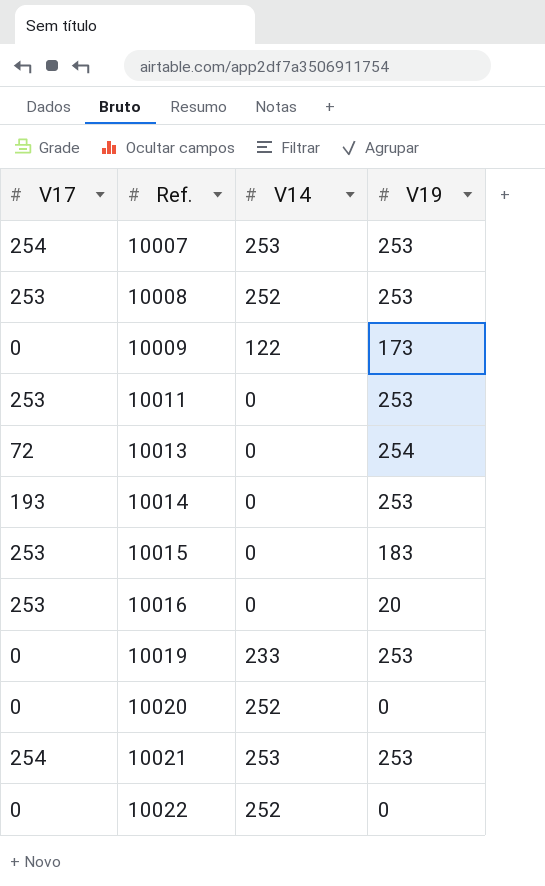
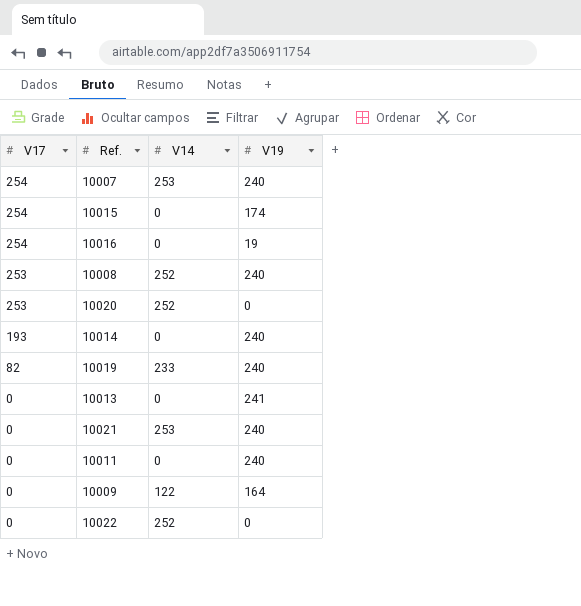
row order: Ref. ascending -> V17 descending
10007 | V19: 253 -> 240
10015 | V17: 253 -> 254
10015 | V19: 183 -> 174
10016 | V17: 253 -> 254
10016 | V19: 20 -> 19
10008 | V19: 253 -> 240
10020 | V17: 0 -> 253
10014 | V19: 253 -> 240
10019 | V17: 0 -> 82
10019 | V19: 253 -> 240
10013 | V17: 72 -> 0
10013 | V19: 254 -> 241
10021 | V17: 254 -> 0
10021 | V19: 253 -> 240
10011 | V17: 253 -> 0
10011 | V19: 253 -> 240
10009 | V19: 173 -> 164

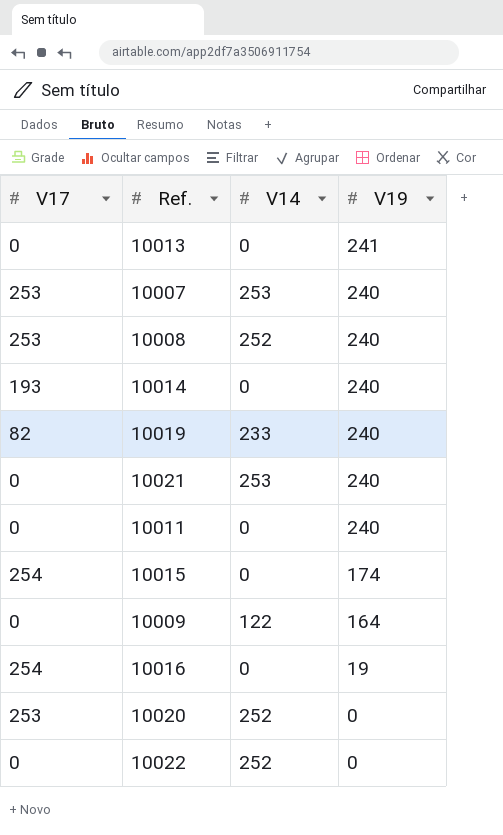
row order: V17 descending -> V19 descending
10007 | V17: 254 -> 253

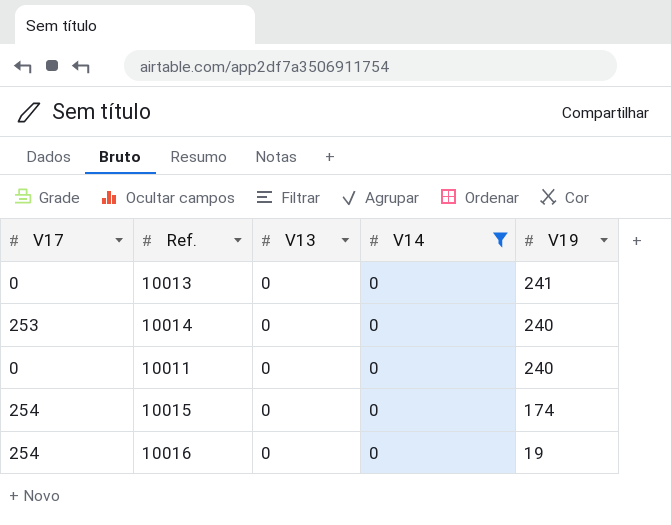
filter: none -> V14 = 0
column V13 | position: none -> 3
10014 | V17: 193 -> 253

